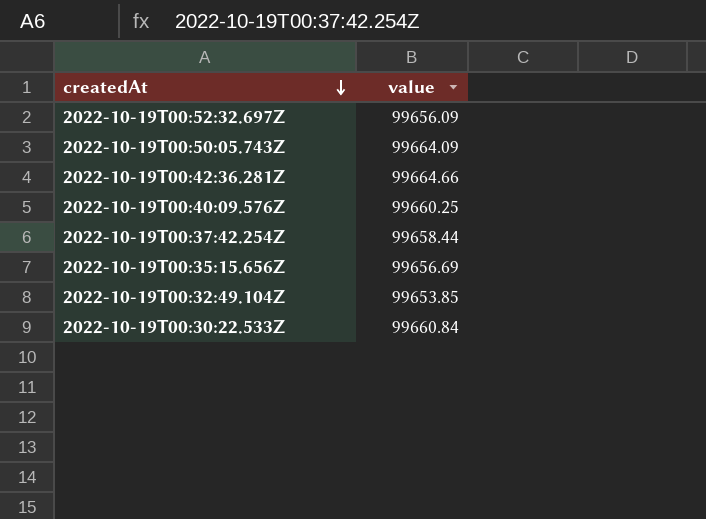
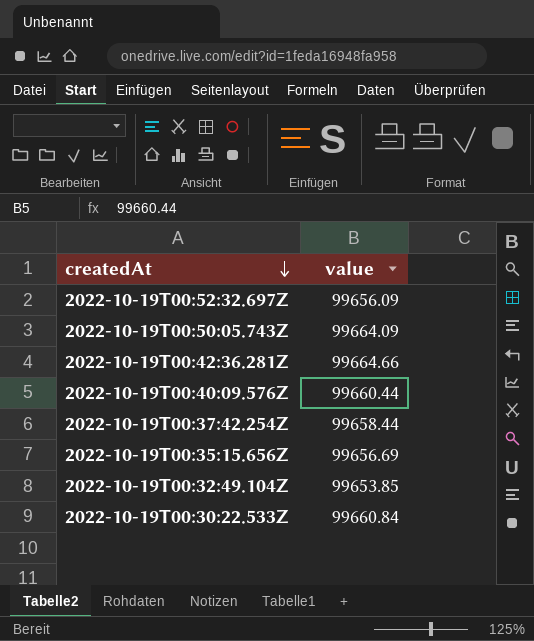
2022-10-19T00:40:09.576Z | value: 99660.25 -> 99660.44

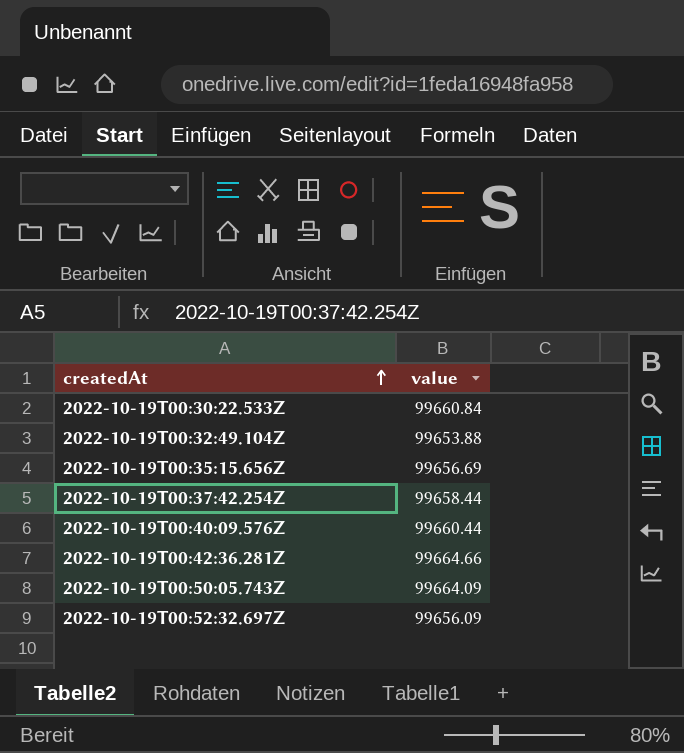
row order: createdAt descending -> createdAt ascending
2022-10-19T00:32:49.104Z | value: 99653.85 -> 99653.88

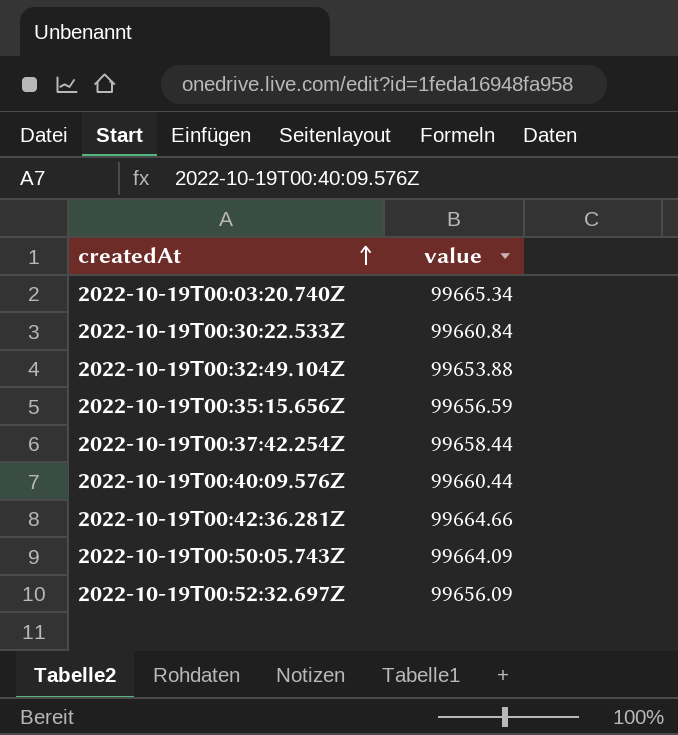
row 2022-10-19T00:03:20.740Z: none -> 99665.34
2022-10-19T00:35:15.656Z | value: 99656.69 -> 99656.59

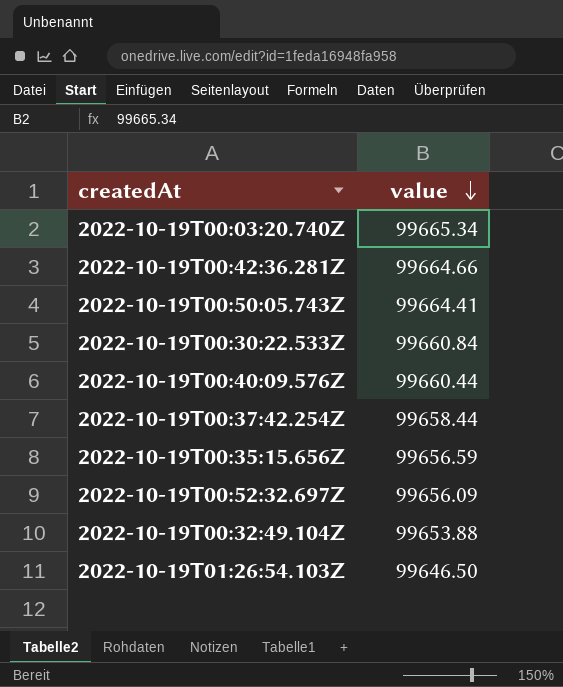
row order: createdAt ascending -> value descending
2022-10-19T00:50:05.743Z | value: 99664.09 -> 99664.41
row 2022-10-19T01:26:54.103Z: none -> 99646.50

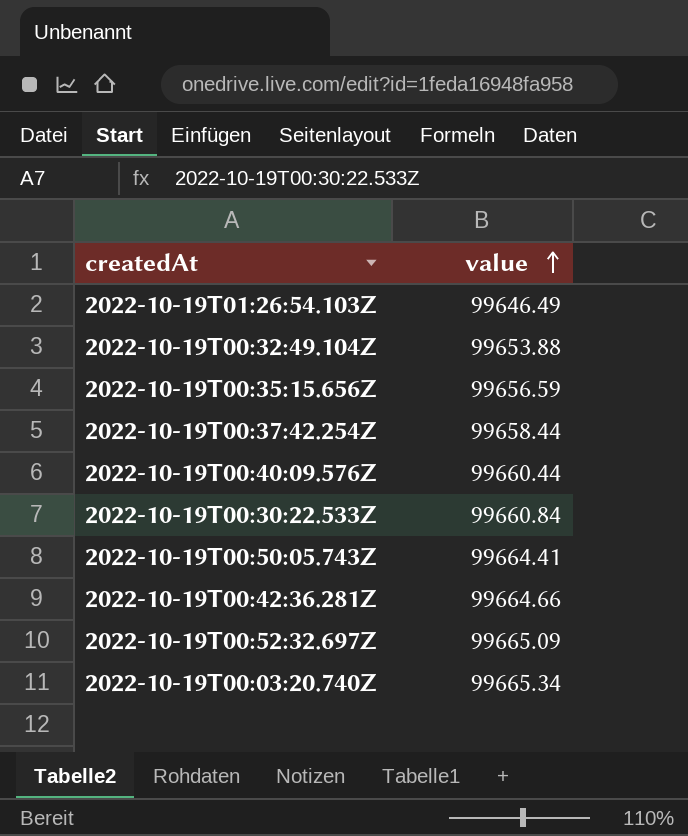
row order: value descending -> value ascending
2022-10-19T01:26:54.103Z | value: 99646.50 -> 99646.49
2022-10-19T00:52:32.697Z | value: 99656.09 -> 99665.09

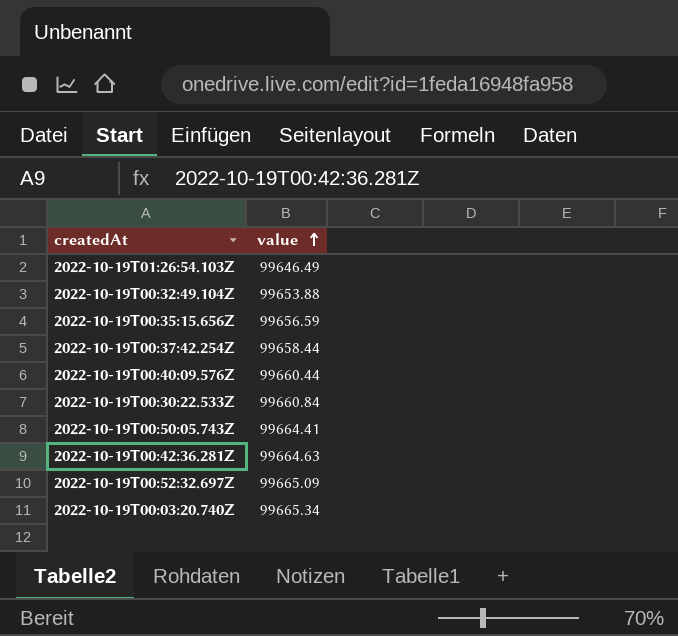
2022-10-19T00:42:36.281Z | value: 99664.66 -> 99664.63

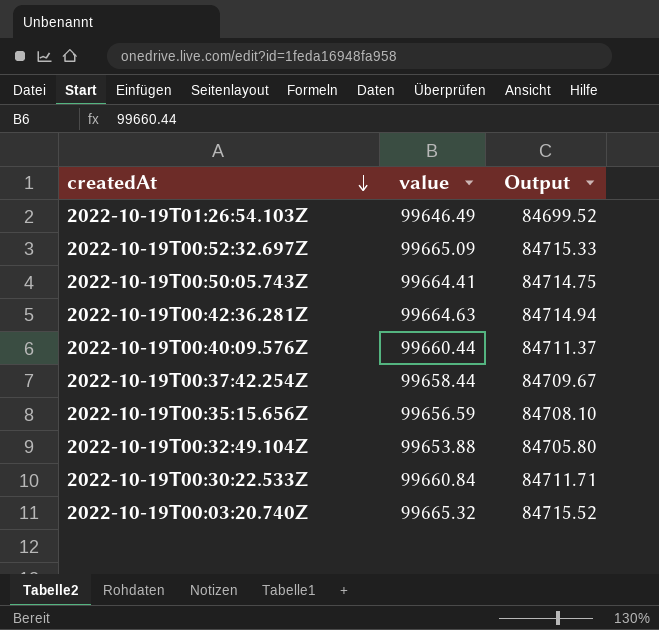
row order: value ascending -> createdAt descending
column Output | formula: none -> [value] * 0.85
2022-10-19T00:03:20.740Z | value: 99665.34 -> 99665.32

